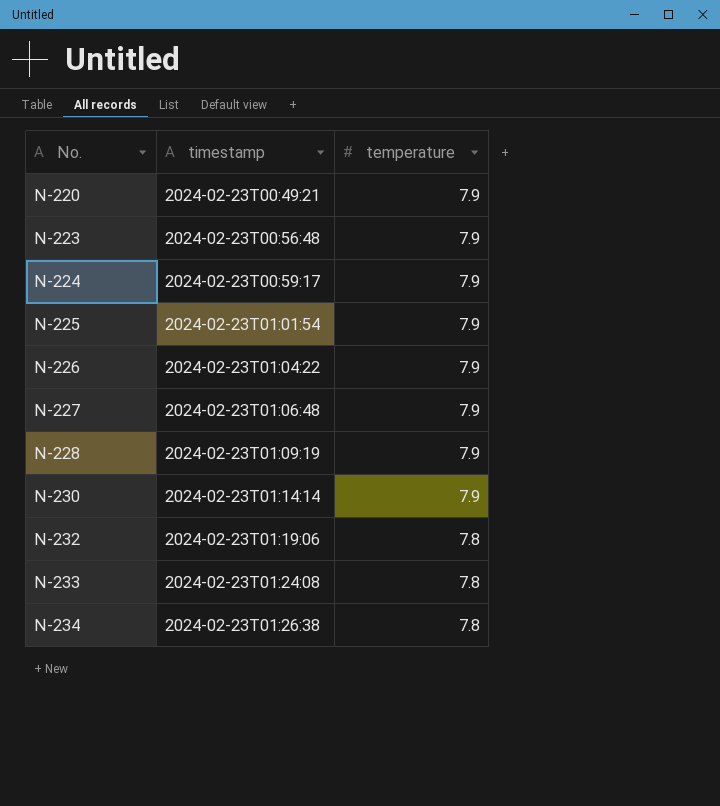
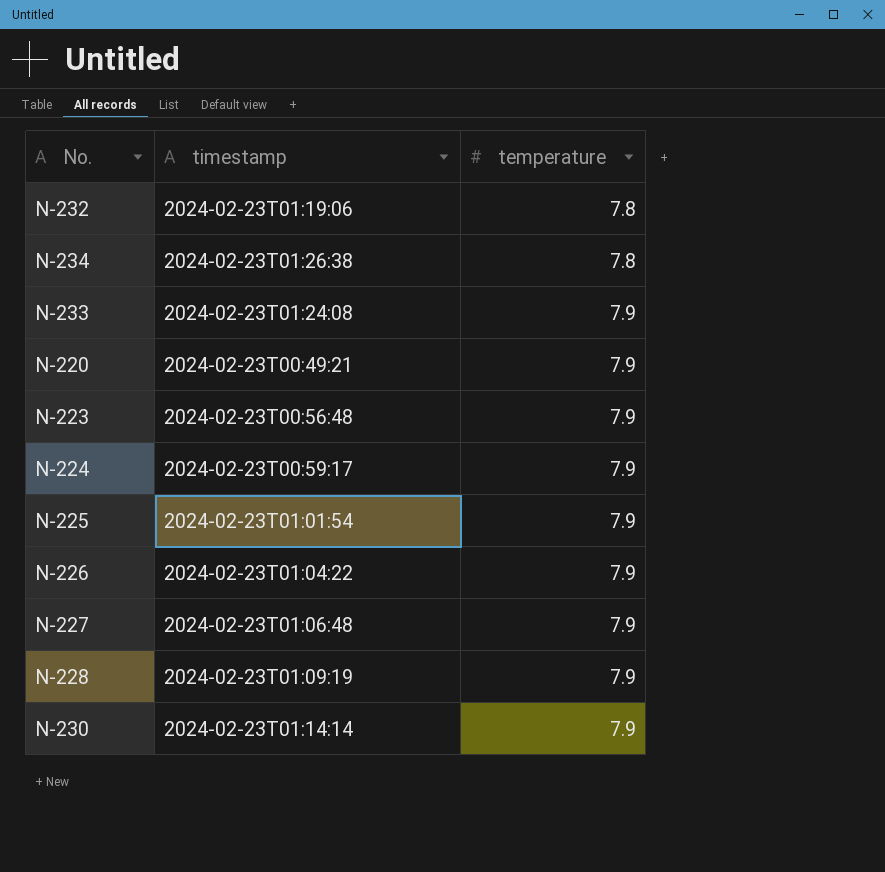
row order: No. ascending -> temperature ascending
N-233 | temperature: 7.8 -> 7.9

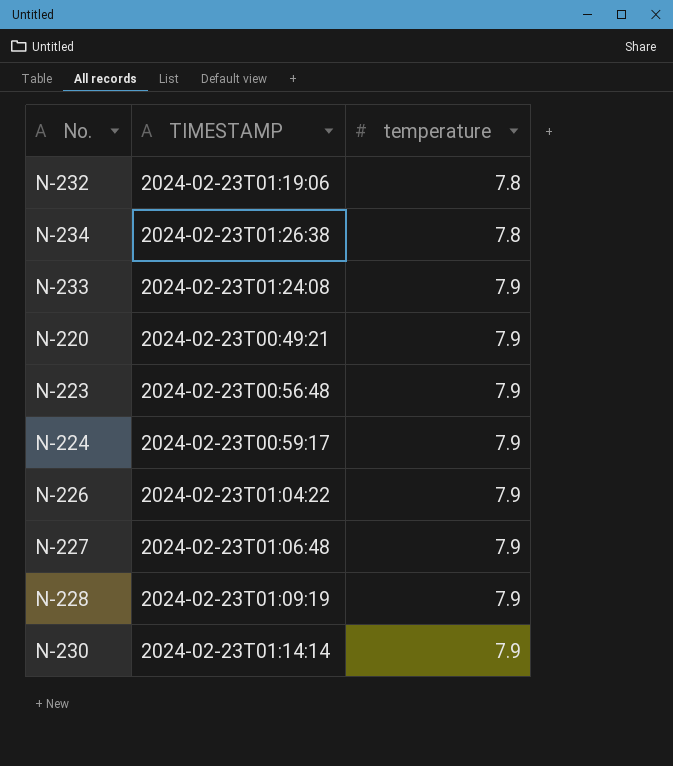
column name: timestamp -> TIMESTAMP
row N-225: 2024-02-23T01:01:54 | 7.9 -> none

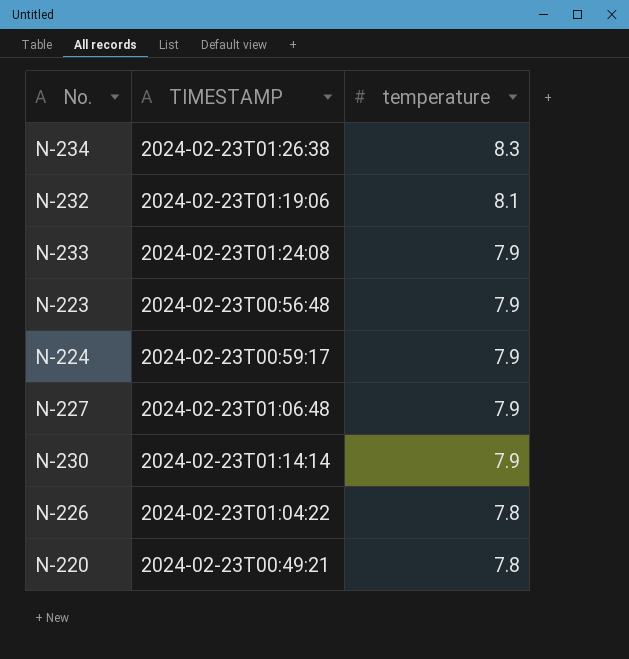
row order: temperature ascending -> temperature descending
row N-228: 2024-02-23T01:09:19 | 7.9 -> none
N-234 | temperature: 7.8 -> 8.3
N-232 | temperature: 7.8 -> 8.1
N-226 | temperature: 7.9 -> 7.8
N-220 | temperature: 7.9 -> 7.8

